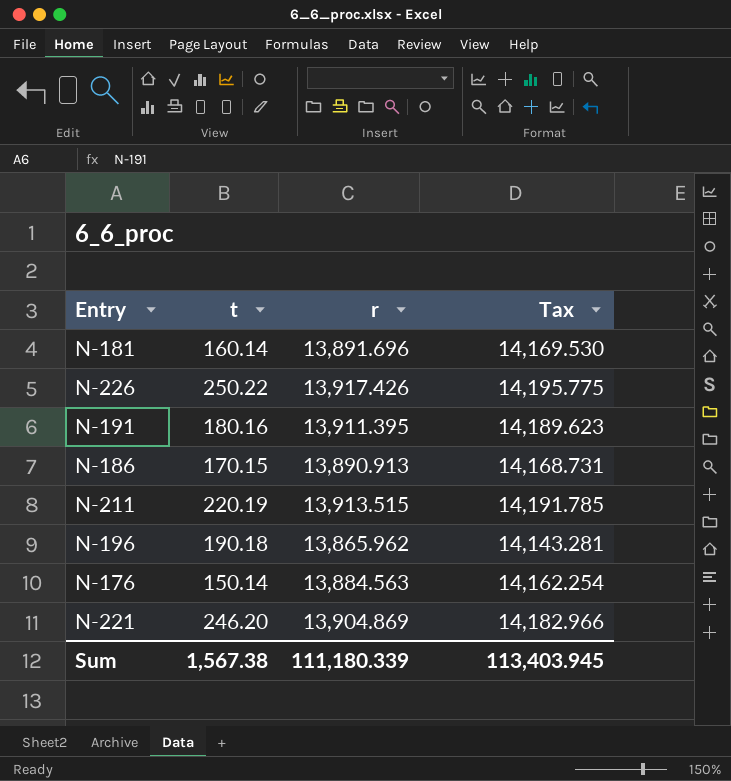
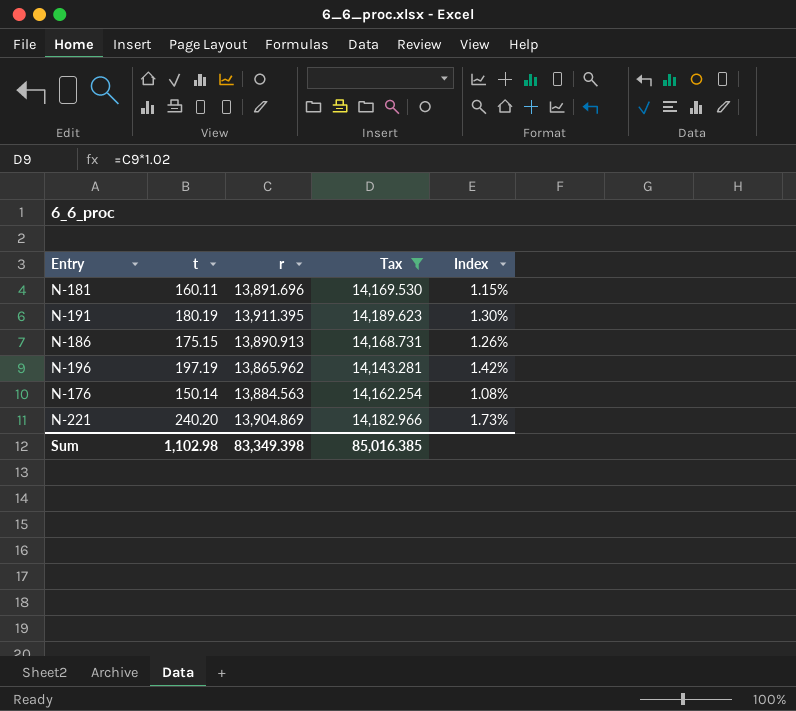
filter: none -> Tax <= 14,189.623
column Index | formula: none -> [t] / [r]
N-181 | t: 160.14 -> 160.11
N-191 | t: 180.16 -> 180.19
N-186 | t: 170.15 -> 175.15
N-196 | t: 190.18 -> 197.19
N-221 | t: 246.20 -> 240.20
Sum | t: 1,567.38 -> 1,102.98
Sum | r: 111,180.339 -> 83,349.398
Sum | Tax: 113,403.945 -> 85,016.385

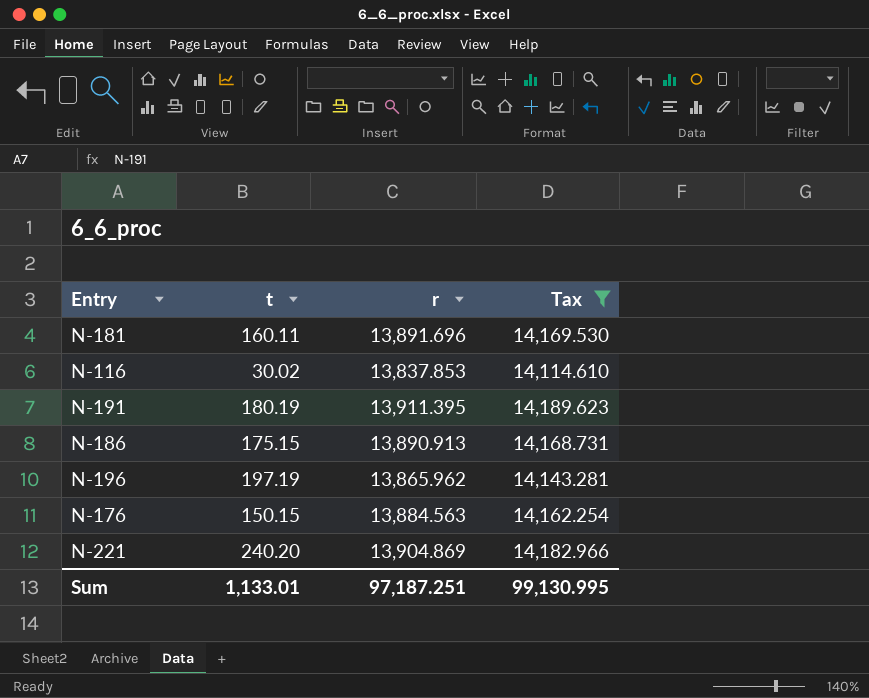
column Index | formula: [t] / [r] -> none
row N-116: none -> 30.02 | 13,837.853 | 14,114.610
N-176 | t: 150.14 -> 150.15
Sum | t: 1,102.98 -> 1,133.01
Sum | r: 83,349.398 -> 97,187.251
Sum | Tax: 85,016.385 -> 99,130.995

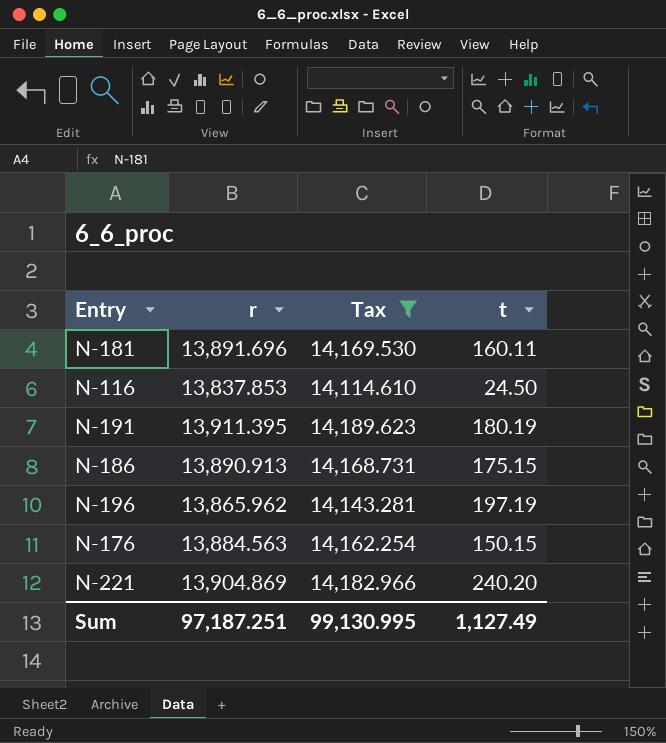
column t | position: 2 -> 4
N-116 | t: 30.02 -> 24.50
Sum | t: 1,133.01 -> 1,127.49

